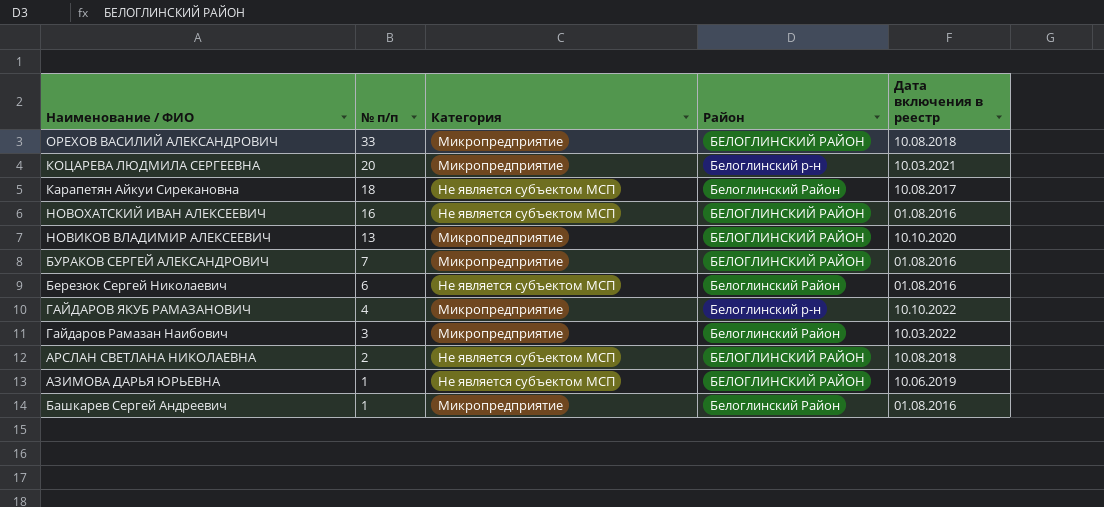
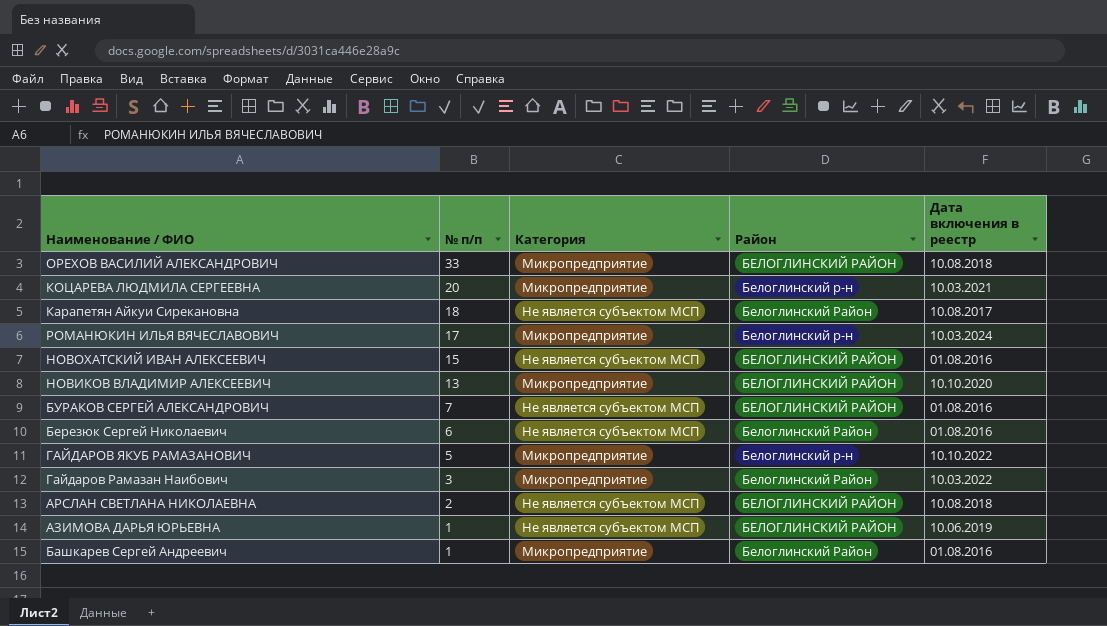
row РОМАНЮКИН ИЛЬЯ ВЯЧЕСЛАВОВИЧ: none -> 17 | Микропредприятие | Белоглинский р-н | 10.03.2024
НОВОХАТСКИЙ ИВАН АЛЕКСЕЕВИЧ | № п/п: 16 -> 15
БУРАКОВ СЕРГЕЙ АЛЕКСАНДРОВИЧ | Категория: Микропредприятие -> Не является субъектом МСП
ГАЙДАРОВ ЯКУБ РАМАЗАНОВИЧ | № п/п: 4 -> 5

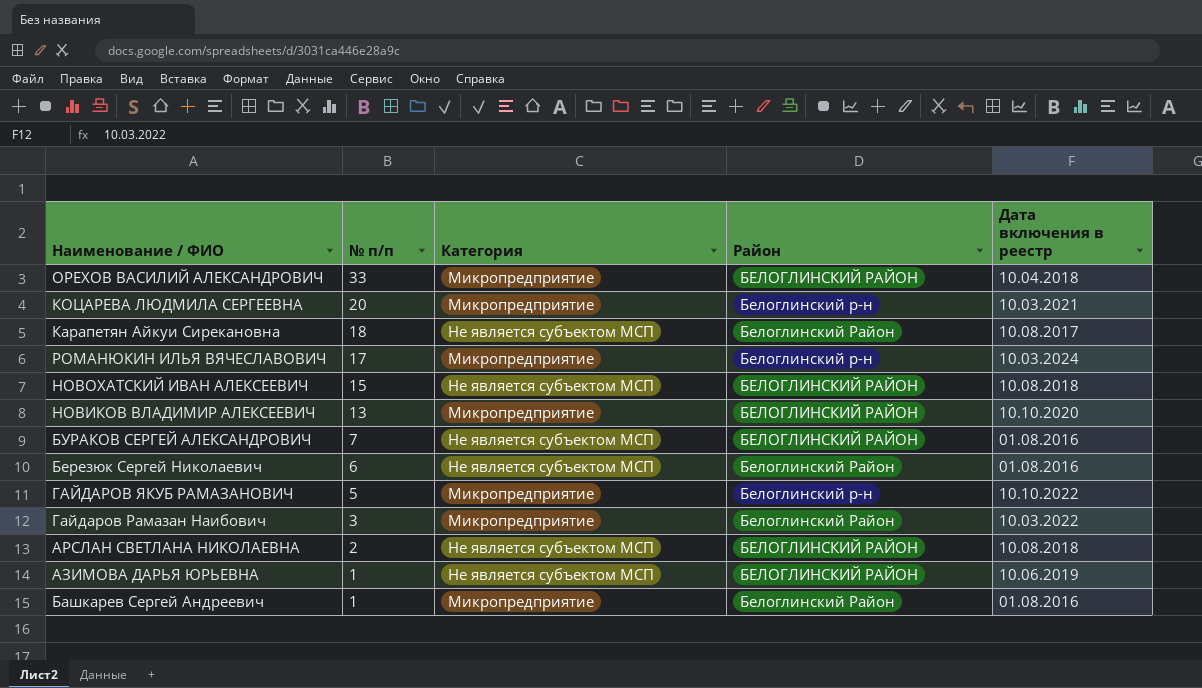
ОРЕХОВ ВАСИЛИЙ АЛЕКСАНДРОВИЧ | Дата включения в реестр: 10.08.2018 -> 10.04.2018
НОВОХАТСКИЙ ИВАН АЛЕКСЕЕВИЧ | Дата включения в реестр: 01.08.2016 -> 10.08.2018

